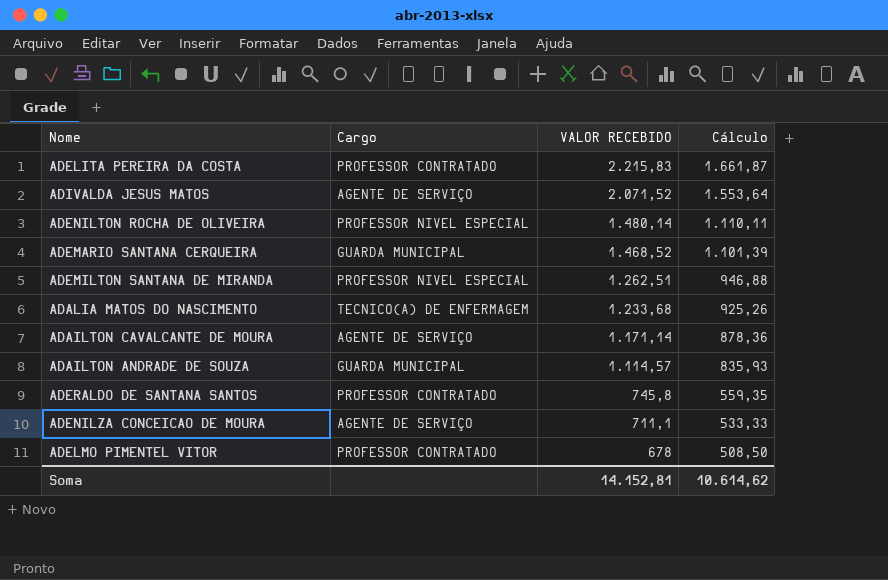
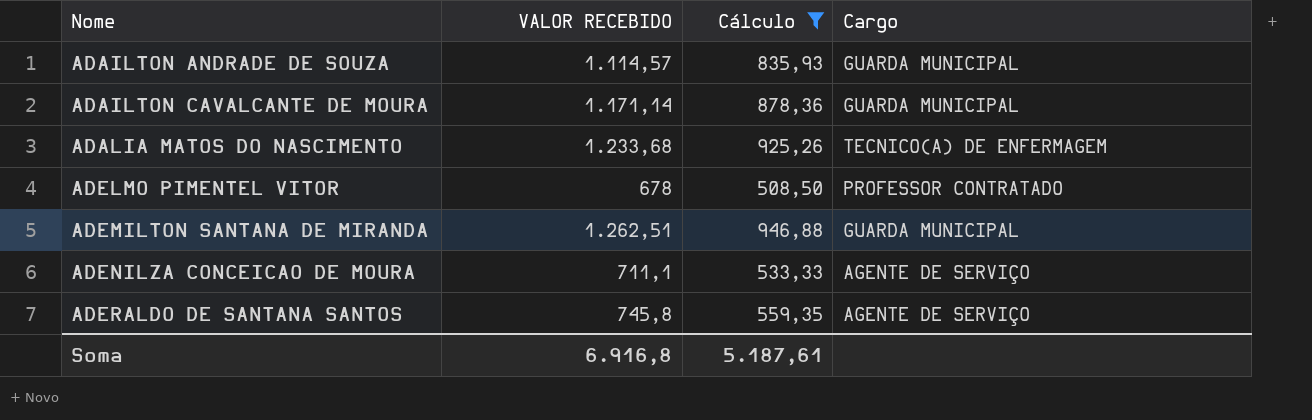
filter: none -> Cálculo <= 946,88
row order: VALOR RECEBIDO descending -> Nome ascending
column Cargo | position: 2 -> 4
ADAILTON CAVALCANTE DE MOURA | Cargo: AGENTE DE SERVIÇO -> GUARDA MUNICIPAL
ADEMILTON SANTANA DE MIRANDA | Cargo: PROFESSOR NIVEL ESPECIAL -> GUARDA MUNICIPAL
ADERALDO DE SANTANA SANTOS | Cargo: PROFESSOR CONTRATADO -> AGENTE DE SERVIÇO
Soma | VALOR RECEBIDO: 14.152,81 -> 6.916,8
Soma | Cálculo: 10.614,62 -> 5.187,61

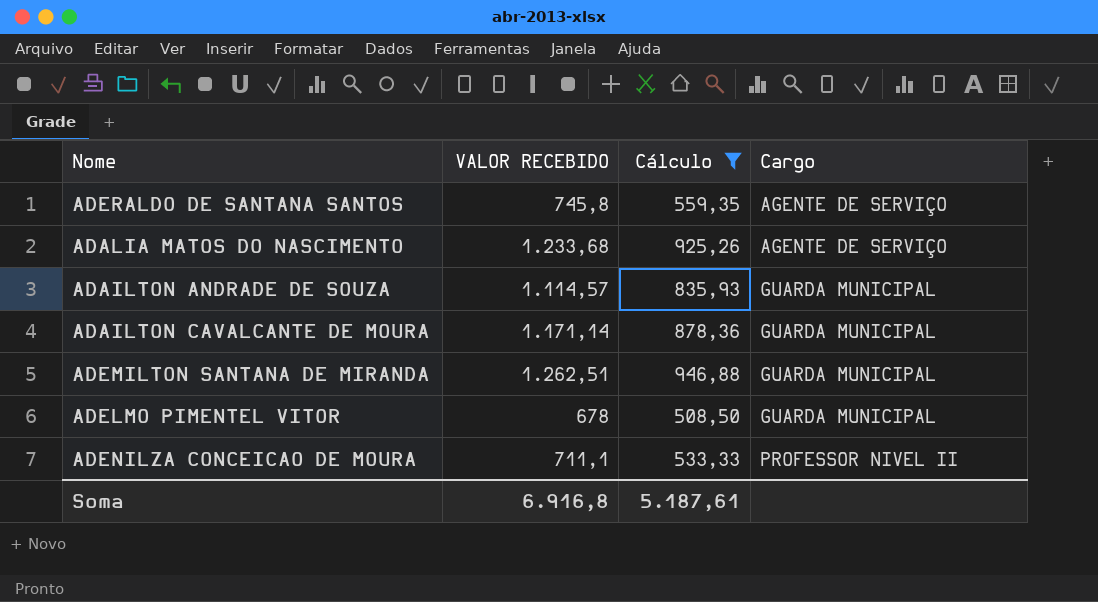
row order: Nome ascending -> Cargo ascending
ADALIA MATOS DO NASCIMENTO | Cargo: TECNICO(A) DE ENFERMAGEM -> AGENTE DE SERVIÇO
ADELMO PIMENTEL VITOR | Cargo: PROFESSOR CONTRATADO -> GUARDA MUNICIPAL
ADENILZA CONCEICAO DE MOURA | Cargo: AGENTE DE SERVIÇO -> PROFESSOR NIVEL II

